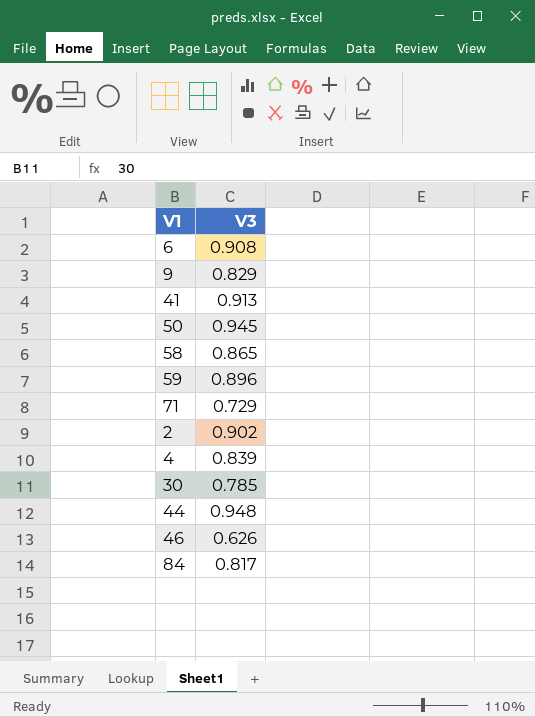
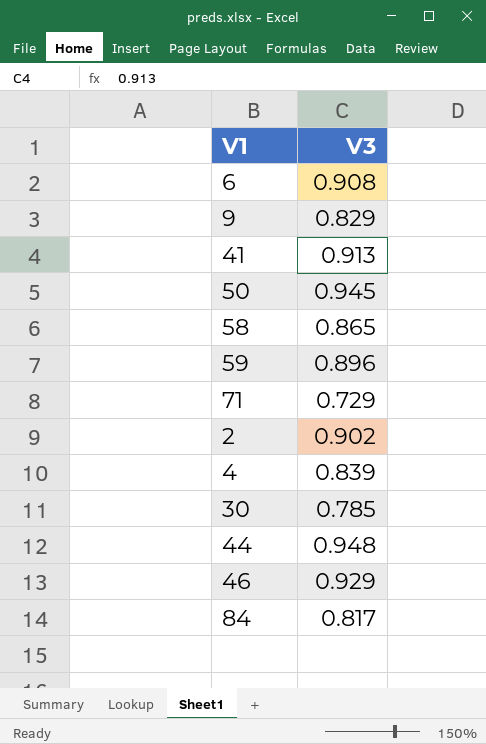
46 | V3: 0.626 -> 0.929

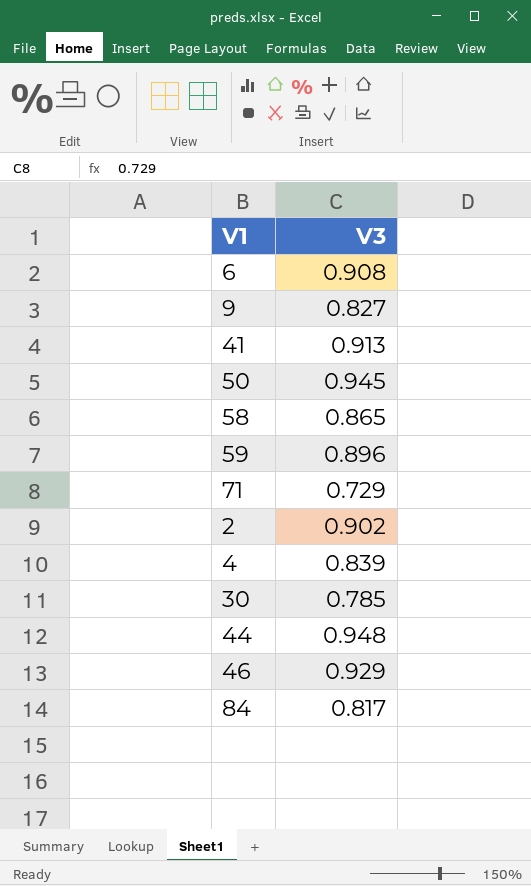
9 | V3: 0.829 -> 0.827

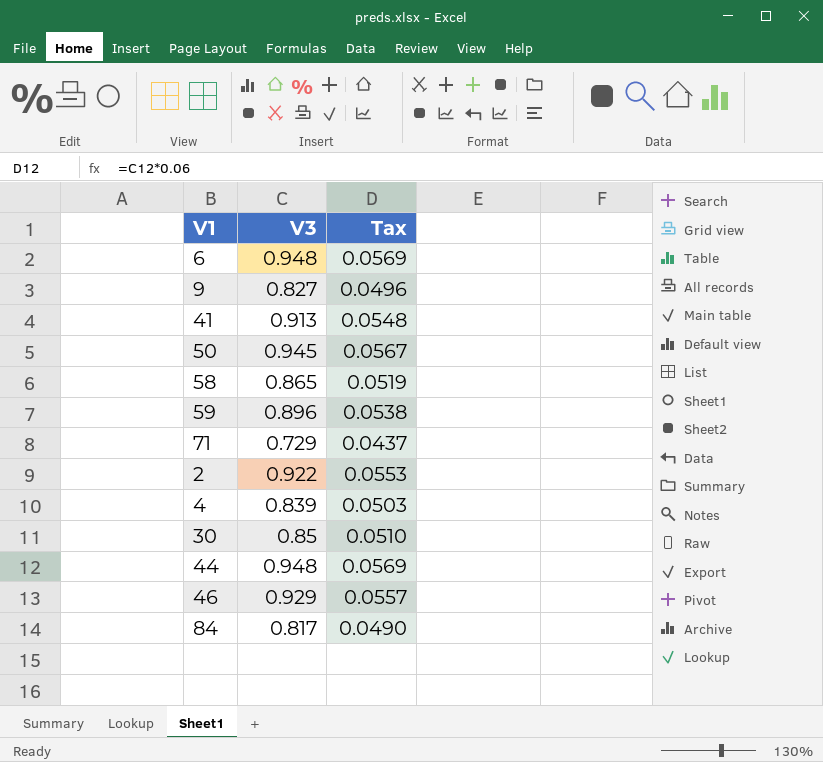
column Tax | formula: none -> [V3] * 0.06
6 | V3: 0.908 -> 0.948
2 | V3: 0.902 -> 0.922
30 | V3: 0.785 -> 0.85

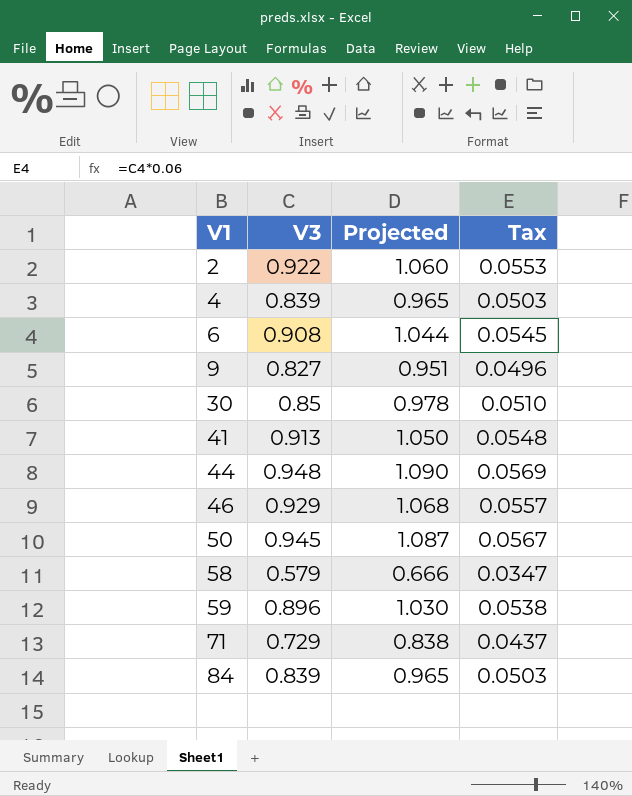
row order: none -> V1 ascending
column Projected | formula: none -> [V3] * 1.15
6 | V3: 0.948 -> 0.908
6 | Tax: 0.0569 -> 0.0545
58 | V3: 0.865 -> 0.579
58 | Tax: 0.0519 -> 0.0347
84 | V3: 0.817 -> 0.839
84 | Tax: 0.0490 -> 0.0503

